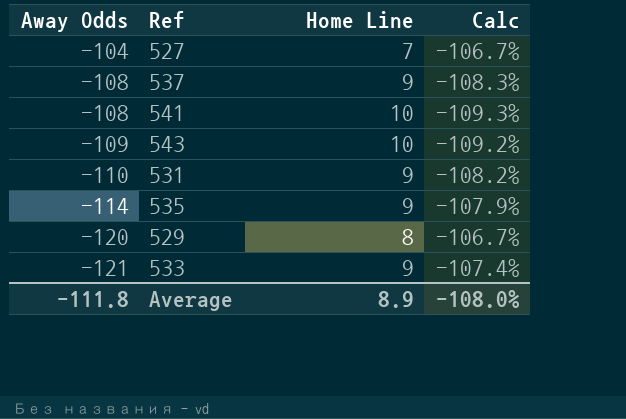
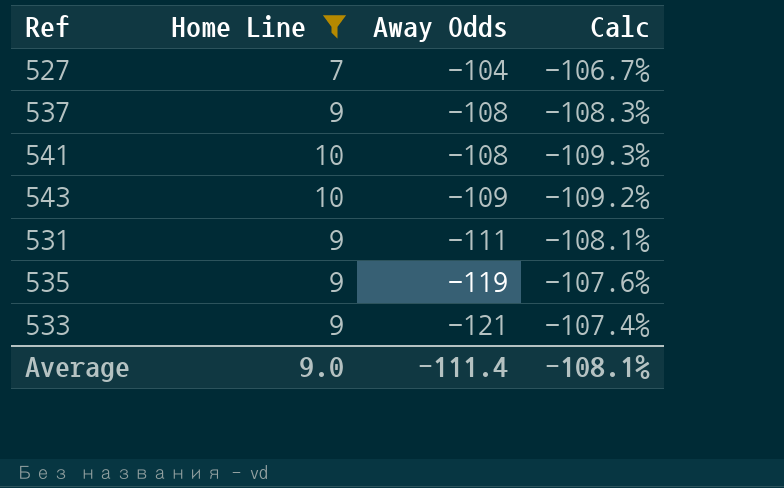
filter: none -> Home Line != 8
column Away Odds | position: 1 -> 3
531 | Away Odds: -110 -> -111
531 | Calc: -108.2% -> -108.1%
535 | Away Odds: -114 -> -119
535 | Calc: -107.9% -> -107.6%
Average | Home Line: 8.9 -> 9.0
Average | Away Odds: -111.8 -> -111.4
Average | Calc: -108.0% -> -108.1%

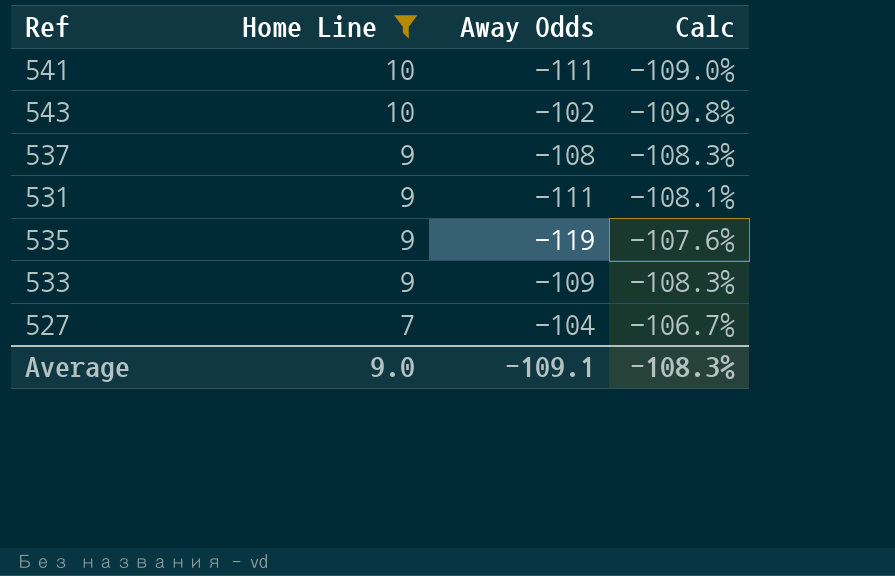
row order: Away Odds descending -> Home Line descending
541 | Away Odds: -108 -> -111
541 | Calc: -109.3% -> -109.0%
543 | Away Odds: -109 -> -102
543 | Calc: -109.2% -> -109.8%
533 | Away Odds: -121 -> -109
533 | Calc: -107.4% -> -108.3%
Average | Away Odds: -111.4 -> -109.1
Average | Calc: -108.1% -> -108.3%

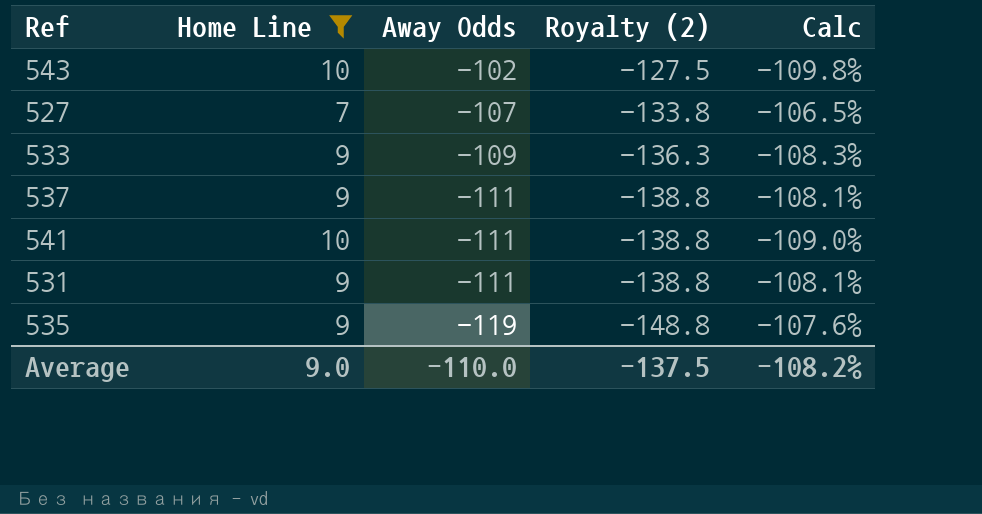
row order: Home Line descending -> Away Odds descending
column Royalty (2) | formula: none -> [Away Odds] * 1.25
527 | Away Odds: -104 -> -107
527 | Calc: -106.7% -> -106.5%
537 | Away Odds: -108 -> -111
537 | Calc: -108.3% -> -108.1%
Average | Away Odds: -109.1 -> -110.0
Average | Calc: -108.3% -> -108.2%

